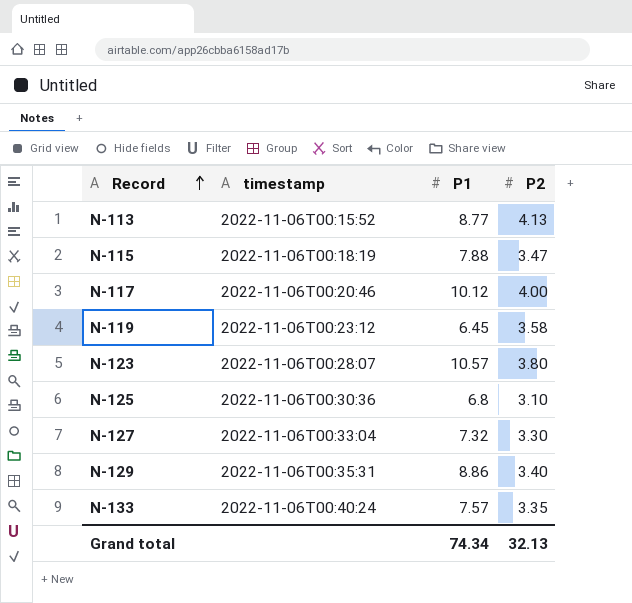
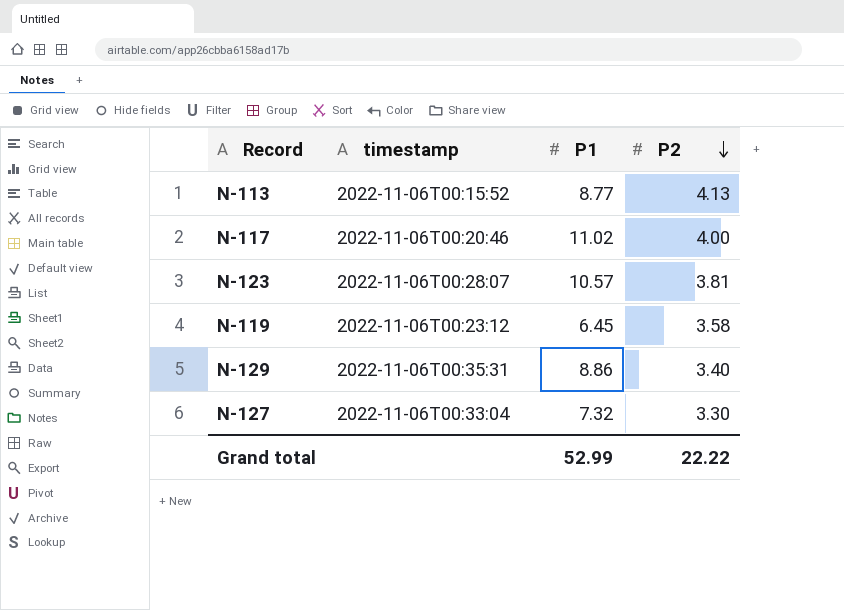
row order: Record ascending -> P2 descending
row N-115: 2022-11-06T00:18:19 | 7.88 | 3.47 -> none
row N-125: 2022-11-06T00:30:36 | 6.8 | 3.10 -> none
row N-133: 2022-11-06T00:40:24 | 7.57 | 3.35 -> none
N-117 | P1: 10.12 -> 11.02
N-123 | P2: 3.80 -> 3.81
Grand total | P1: 74.34 -> 52.99
Grand total | P2: 32.13 -> 22.22

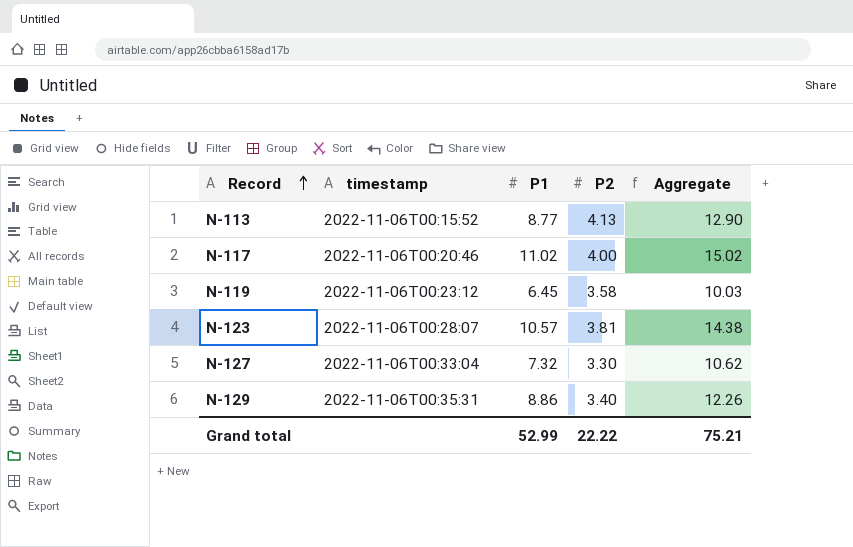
row order: P2 descending -> Record ascending
column Aggregate | formula: none -> [P1] + [P2]

